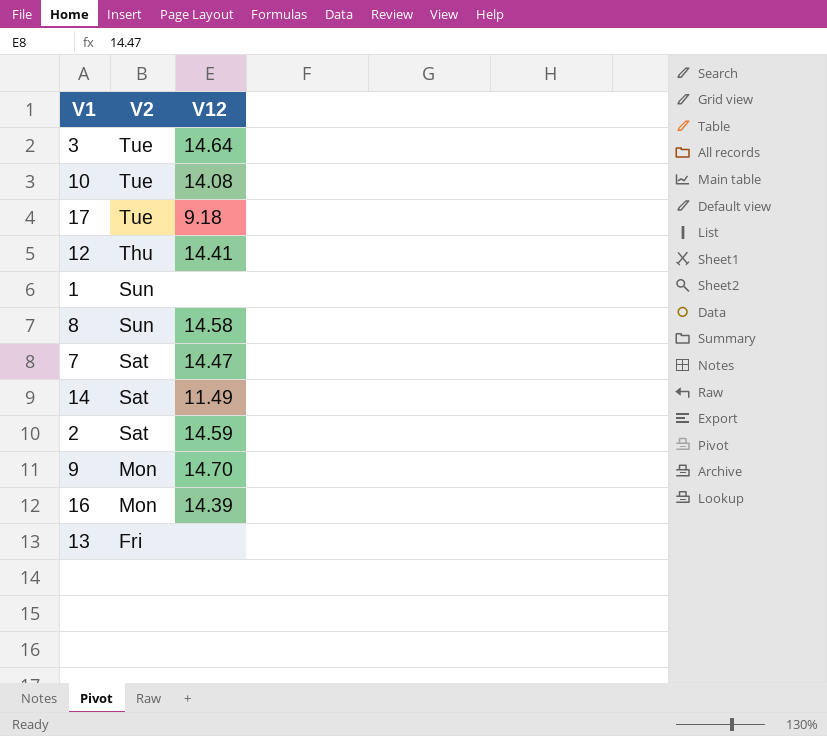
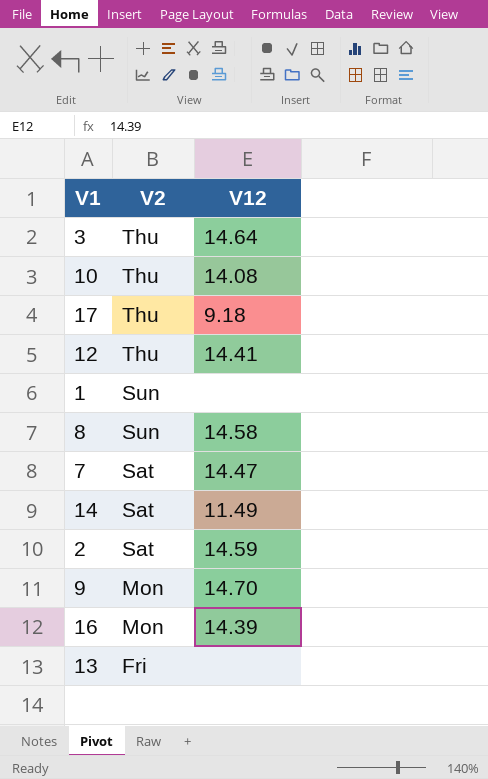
3 | V2: Tue -> Thu
10 | V2: Tue -> Thu
17 | V2: Tue -> Thu

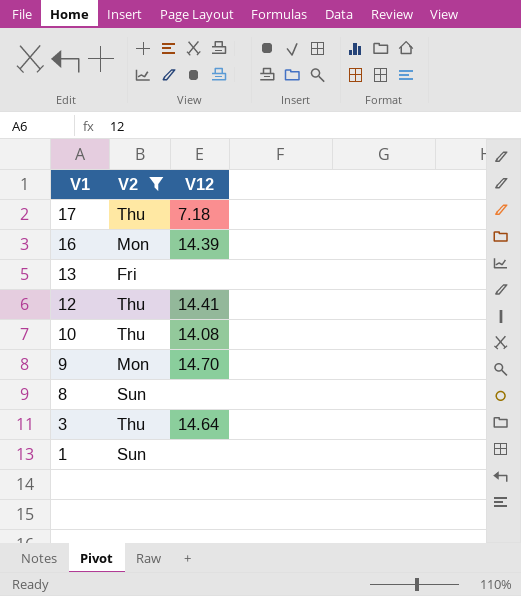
filter: none -> V2 != Sat
row order: V2 descending -> V1 descending
17 | V12: 9.18 -> 7.18
8 | V12: 14.58 -> none

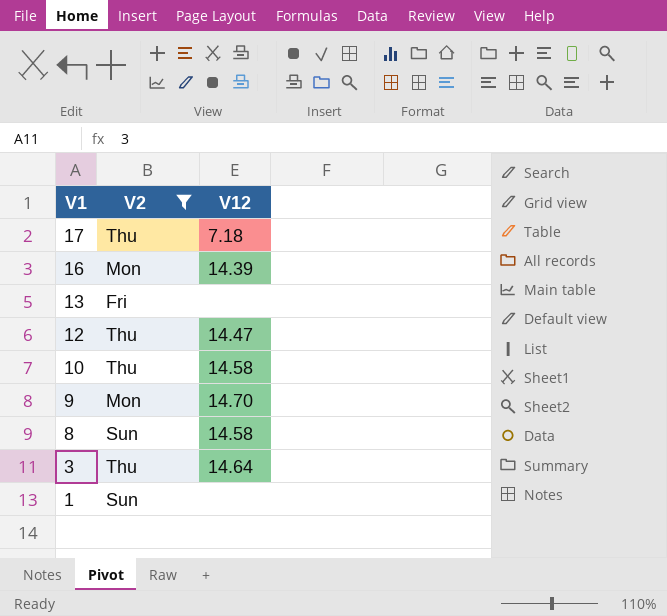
12 | V12: 14.41 -> 14.47
10 | V12: 14.08 -> 14.58
8 | V12: none -> 14.58

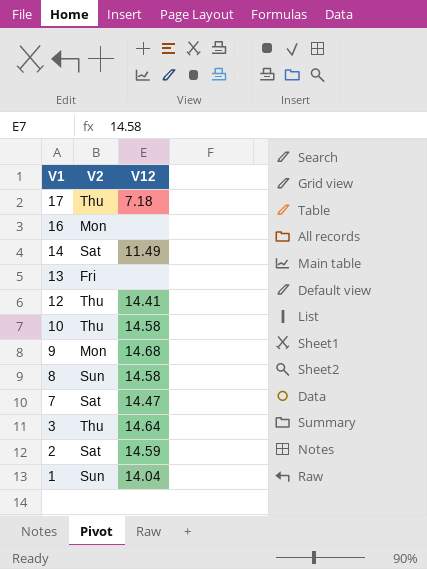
filter: V2 != Sat -> none
16 | V12: 14.39 -> none
12 | V12: 14.47 -> 14.41
9 | V12: 14.70 -> 14.68
1 | V12: none -> 14.04

